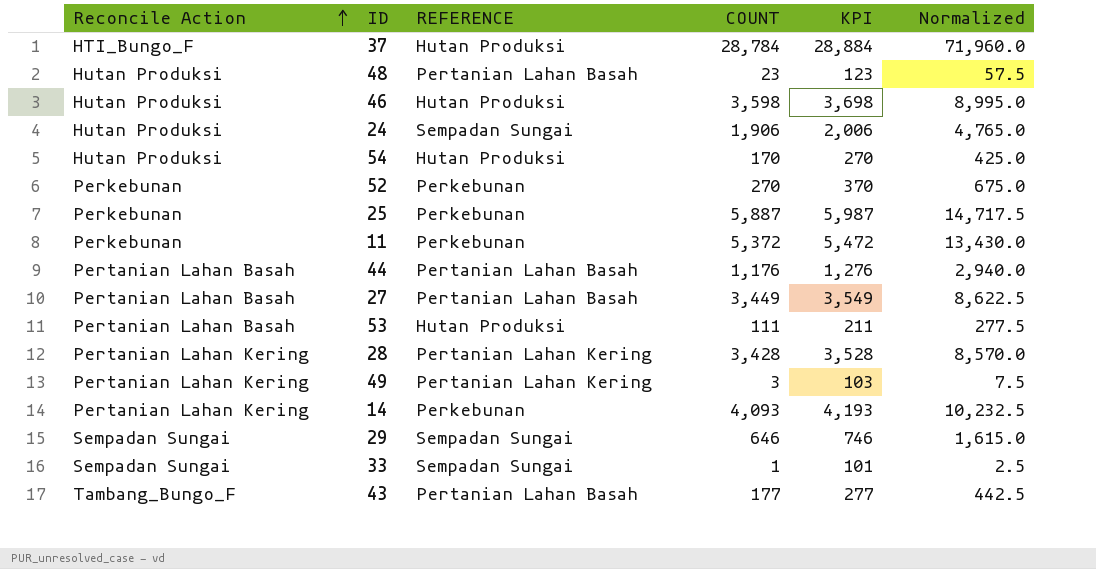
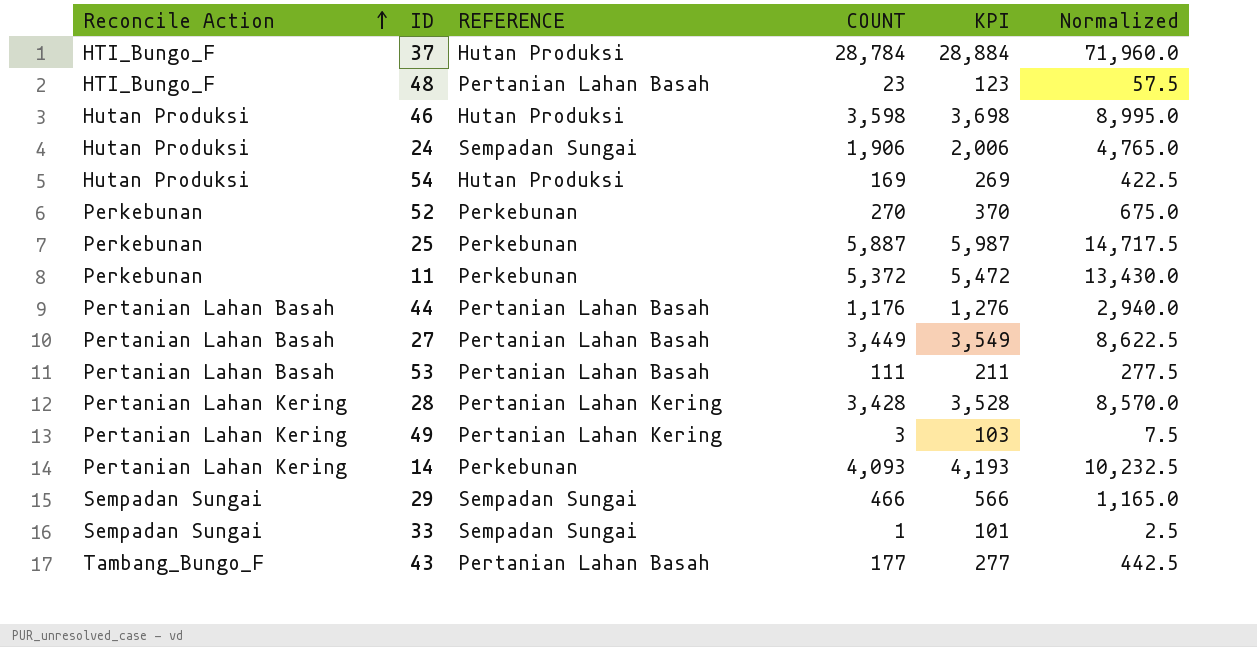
48 | Reconcile Action: Hutan Produksi -> HTI_Bungo_F
54 | COUNT: 170 -> 169
54 | KPI: 270 -> 269
54 | Normalized: 425.0 -> 422.5
53 | REFERENCE: Hutan Produksi -> Pertanian Lahan Basah
29 | COUNT: 646 -> 466
29 | KPI: 746 -> 566
29 | Normalized: 1,615.0 -> 1,165.0

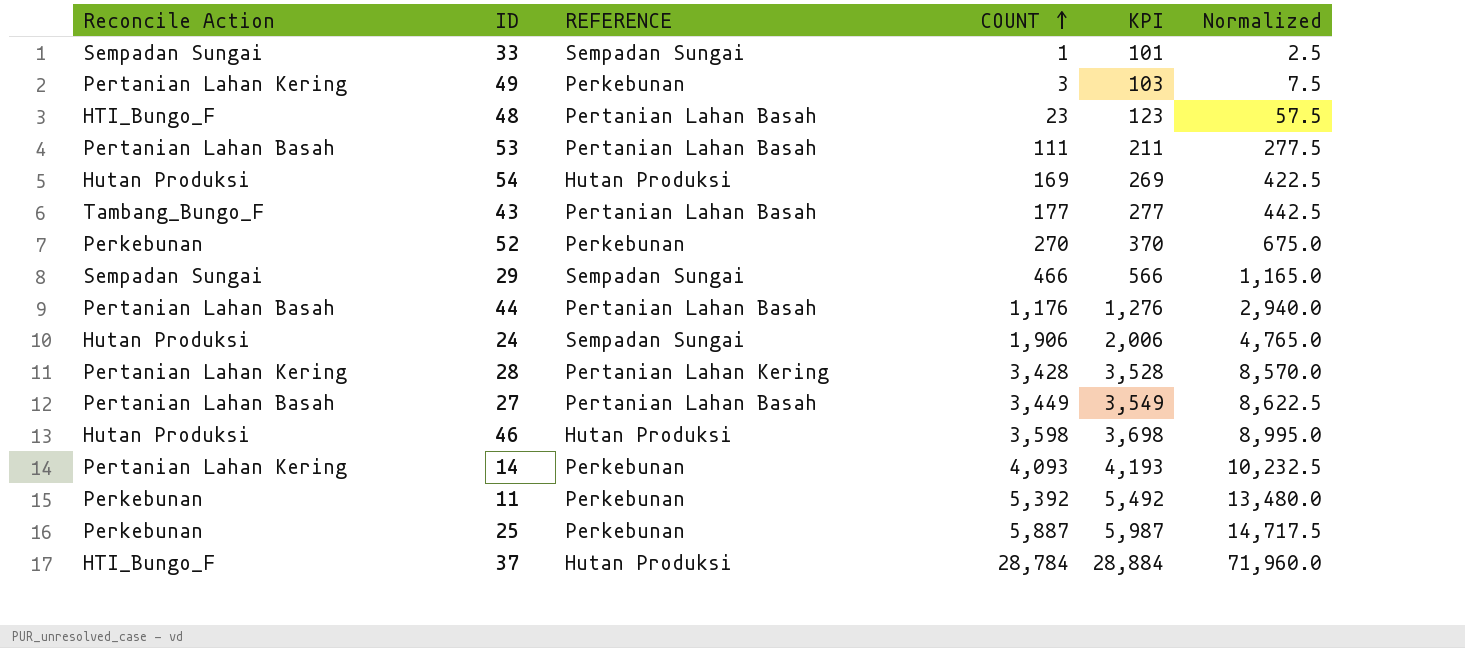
row order: Reconcile Action ascending -> COUNT ascending
49 | REFERENCE: Pertanian Lahan Kering -> Perkebunan
11 | COUNT: 5,372 -> 5,392
11 | KPI: 5,472 -> 5,492
11 | Normalized: 13,430.0 -> 13,480.0

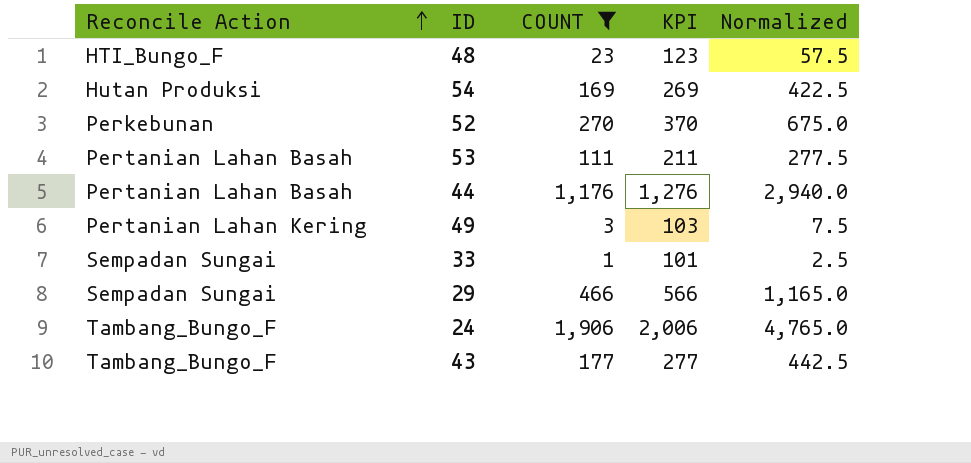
filter: none -> COUNT <= 1,906
row order: COUNT ascending -> Reconcile Action ascending
column REFERENCE | position: 3 -> none
24 | Reconcile Action: Hutan Produksi -> Tambang_Bungo_F

